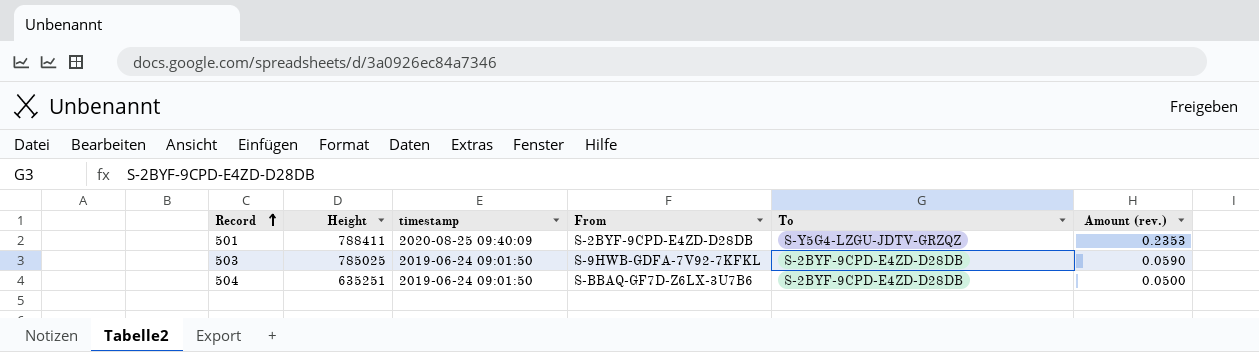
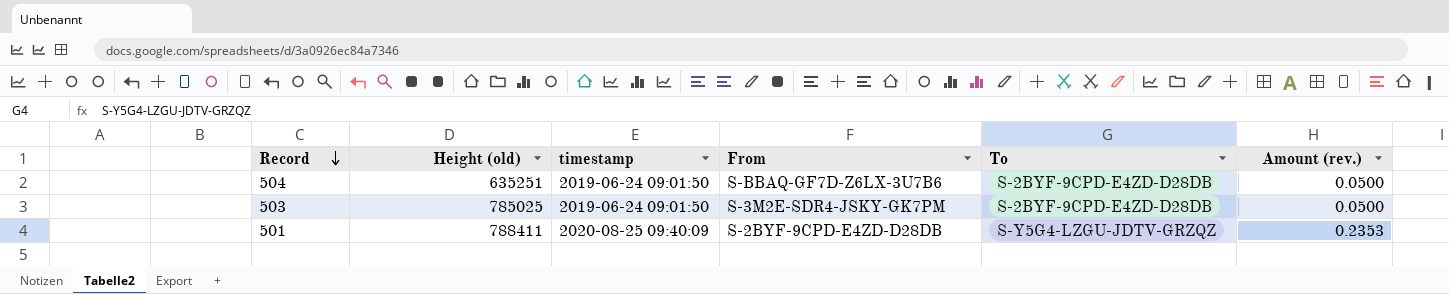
row order: Record ascending -> Record descending
column name: Height -> Height (old)
503 | From: S-9HWB-GDFA-7V92-7KFKL -> S-3M2E-SDR4-JSKY-GK7PM
503 | Amount (rev.): 0.0590 -> 0.0500

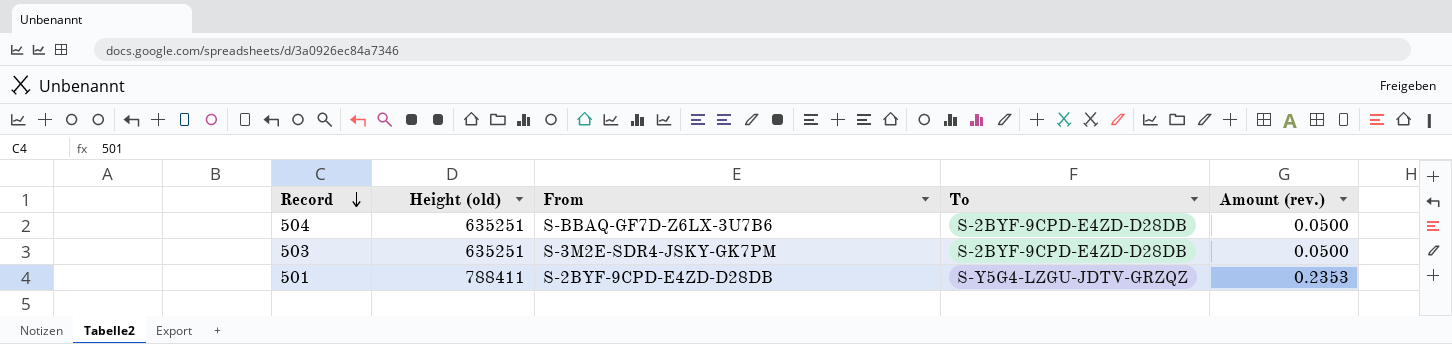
column timestamp | position: 3 -> none
503 | Height (old): 785025 -> 635251

